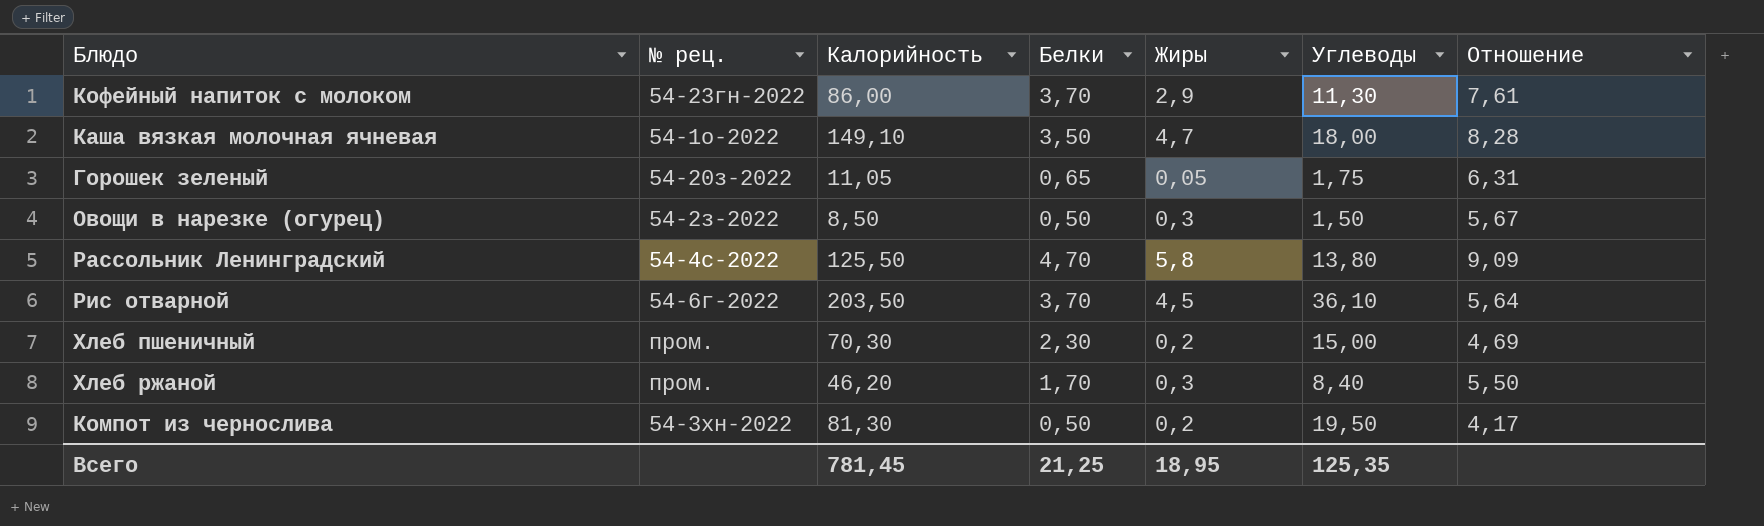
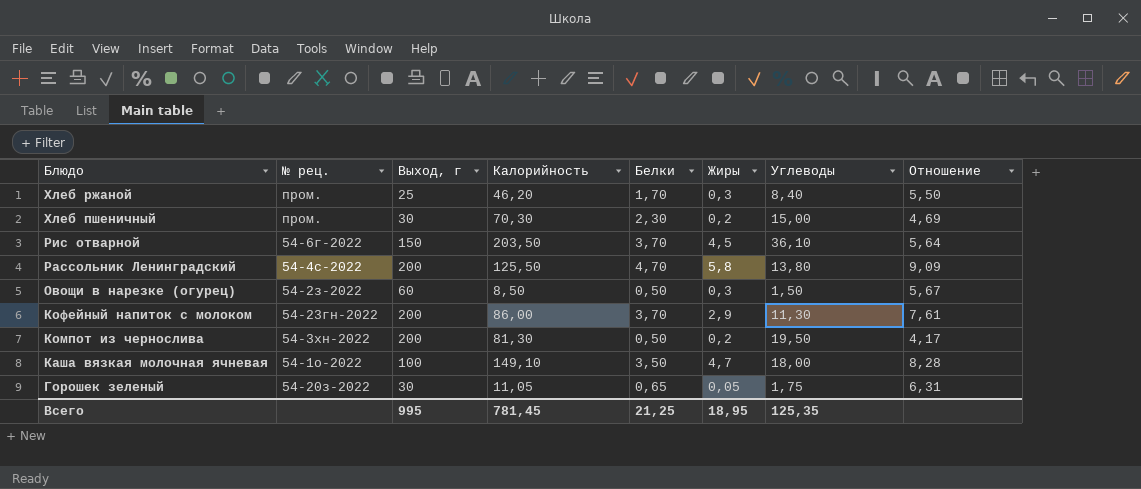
row order: none -> Блюдо descending
column Выход, г | position: none -> 3

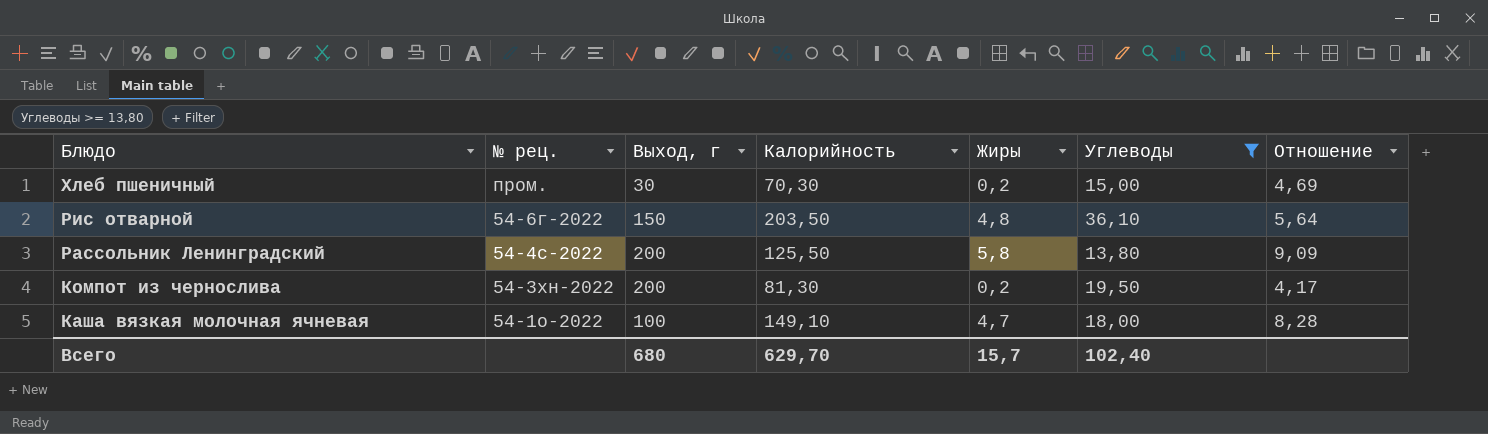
filter: none -> Углеводы >= 13,80
column Белки | position: 5 -> none
Рис отварной | Жиры: 4,5 -> 4,8
Всего | Выход, г: 995 -> 680
Всего | Калорийность: 781,45 -> 629,70
Всего | Жиры: 18,95 -> 15,7
Всего | Углеводы: 125,35 -> 102,40

